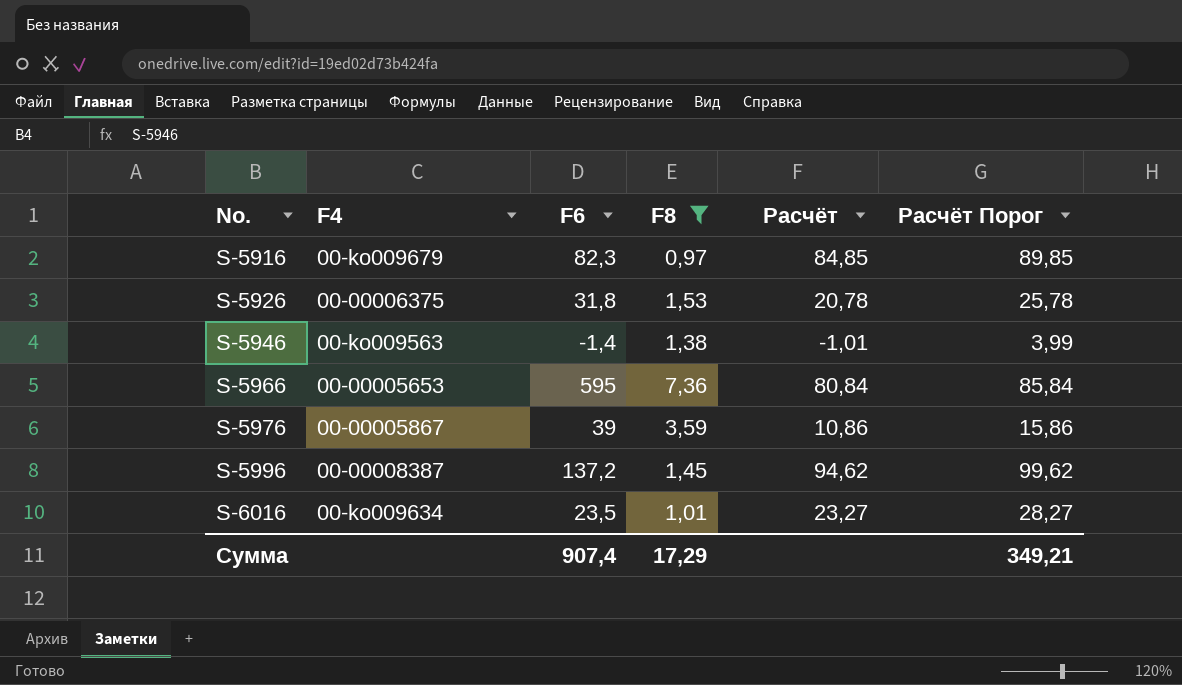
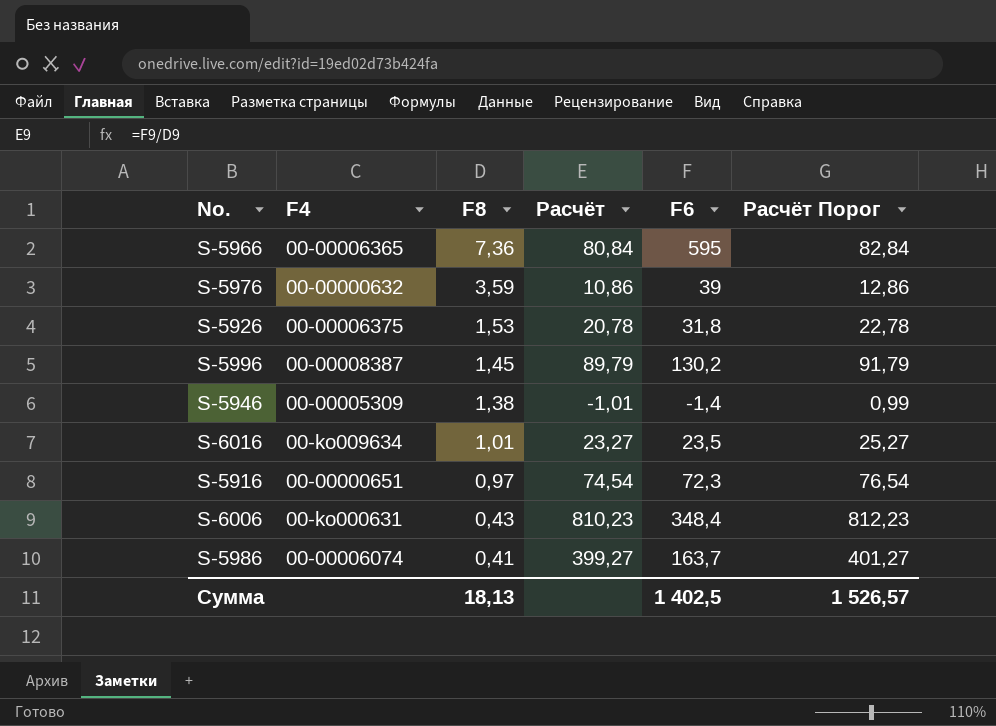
filter: F8 >= 0,97 -> none
row order: No. ascending -> F8 descending
column F6 | position: 3 -> 5
column Расчёт Порог | formula: [Расчёт] + 5 -> [Расчёт] + 2
S-5966 | F4: 00-00005653 -> 00-00006365
S-5976 | F4: 00-00005867 -> 00-00000632
S-5996 | Расчёт: 94,62 -> 89,79
S-5996 | F6: 137,2 -> 130,2
S-5946 | F4: 00-ko009563 -> 00-00005309
S-5916 | F4: 00-ko009679 -> 00-00000651
S-5916 | Расчёт: 84,85 -> 74,54
S-5916 | F6: 82,3 -> 72,3
Сумма | F8: 17,29 -> 18,13
Сумма | F6: 907,4 -> 1 402,5
Сумма | Расчёт Порог: 349,21 -> 1 526,57

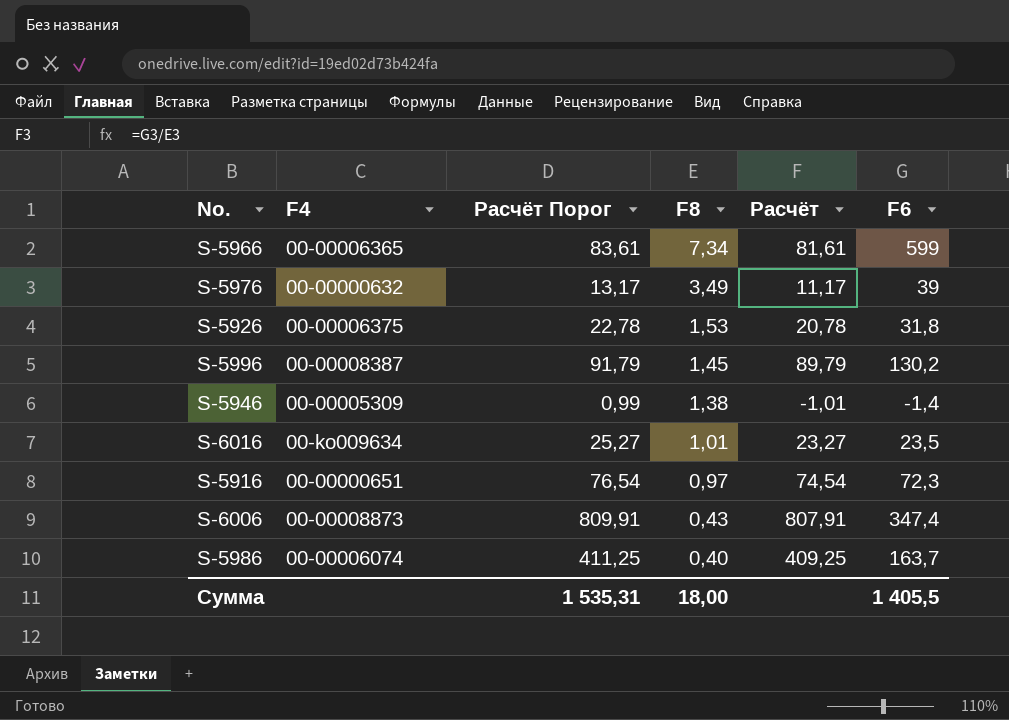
column Расчёт Порог | position: 6 -> 3
S-5966 | Расчёт Порог: 82,84 -> 83,61
S-5966 | F8: 7,36 -> 7,34
S-5966 | Расчёт: 80,84 -> 81,61
S-5966 | F6: 595 -> 599
S-5976 | Расчёт Порог: 12,86 -> 13,17
S-5976 | F8: 3,59 -> 3,49
S-5976 | Расчёт: 10,86 -> 11,17
S-6006 | F4: 00-ko000631 -> 00-00008873
S-6006 | Расчёт Порог: 812,23 -> 809,91
S-6006 | Расчёт: 810,23 -> 807,91
S-6006 | F6: 348,4 -> 347,4
S-5986 | Расчёт Порог: 401,27 -> 411,25
S-5986 | F8: 0,41 -> 0,40
S-5986 | Расчёт: 399,27 -> 409,25
Сумма | Расчёт Порог: 1 526,57 -> 1 535,31
Сумма | F8: 18,13 -> 18,00
Сумма | F6: 1 402,5 -> 1 405,5

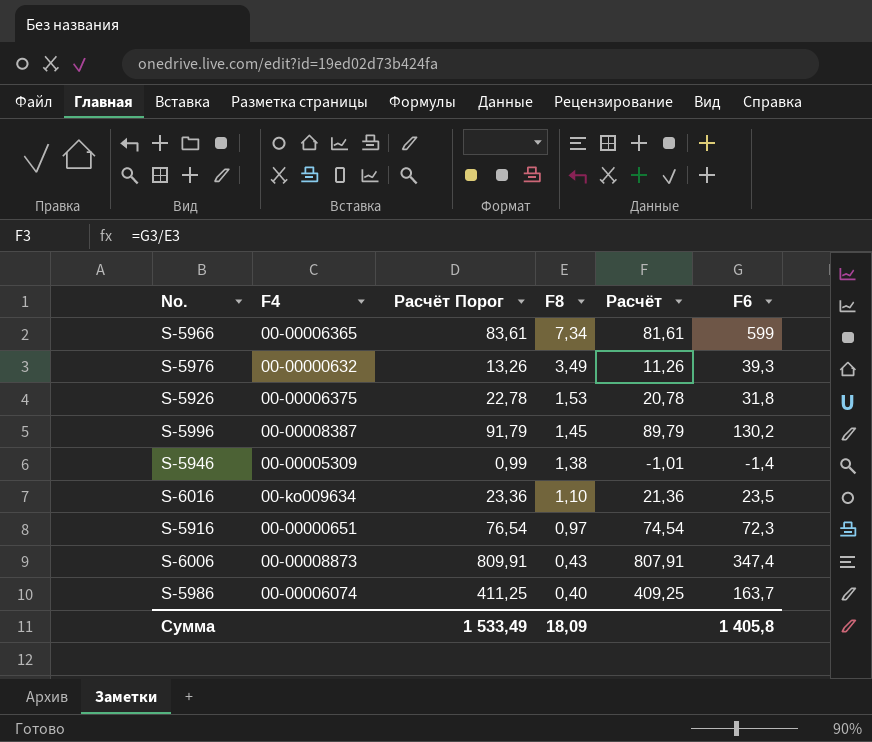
S-5976 | Расчёт Порог: 13,17 -> 13,26
S-5976 | Расчёт: 11,17 -> 11,26
S-5976 | F6: 39 -> 39,3
S-6016 | Расчёт Порог: 25,27 -> 23,36
S-6016 | F8: 1,01 -> 1,10
S-6016 | Расчёт: 23,27 -> 21,36
Сумма | Расчёт Порог: 1 535,31 -> 1 533,49
Сумма | F8: 18,00 -> 18,09
Сумма | F6: 1 405,5 -> 1 405,8

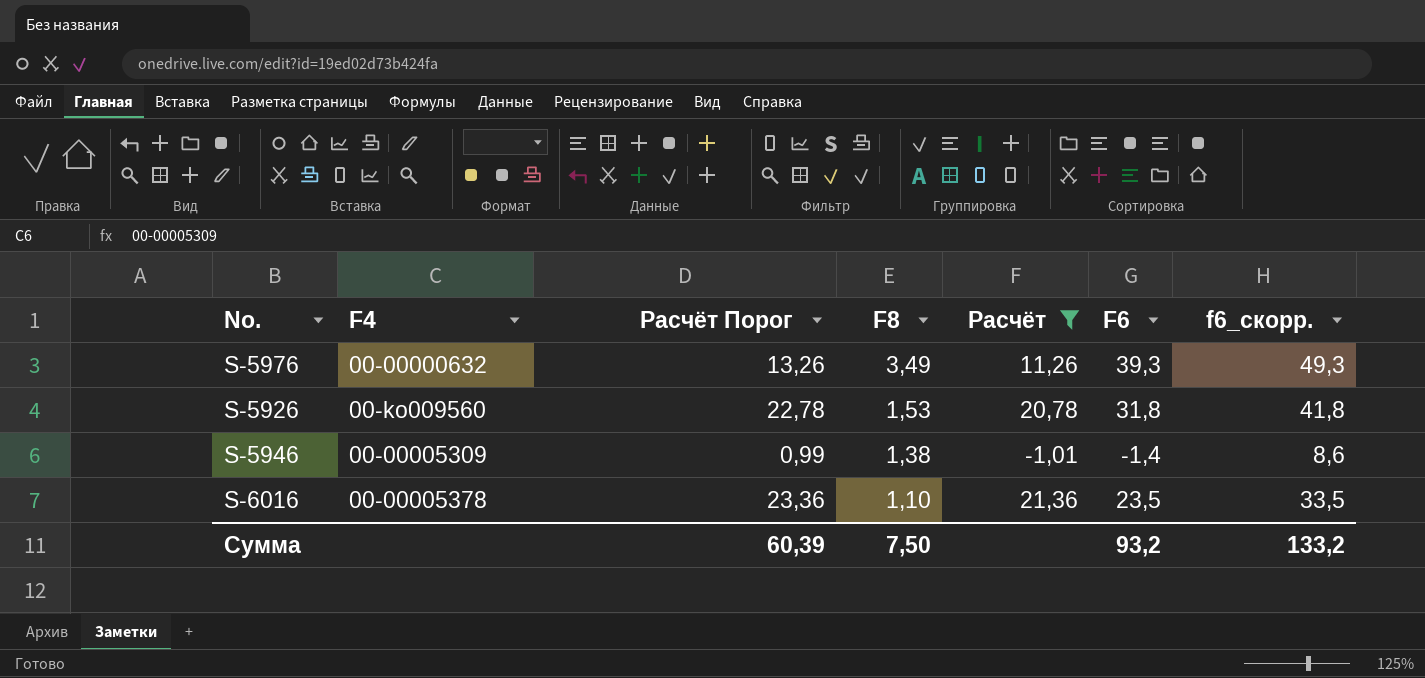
filter: none -> Расчёт <= 21,36
column f6_скорр. | formula: none -> [F6] + 10
S-5926 | F4: 00-00006375 -> 00-ko009560
S-6016 | F4: 00-ko009634 -> 00-00005378
Сумма | Расчёт Порог: 1 533,49 -> 60,39
Сумма | F8: 18,09 -> 7,50
Сумма | F6: 1 405,8 -> 93,2

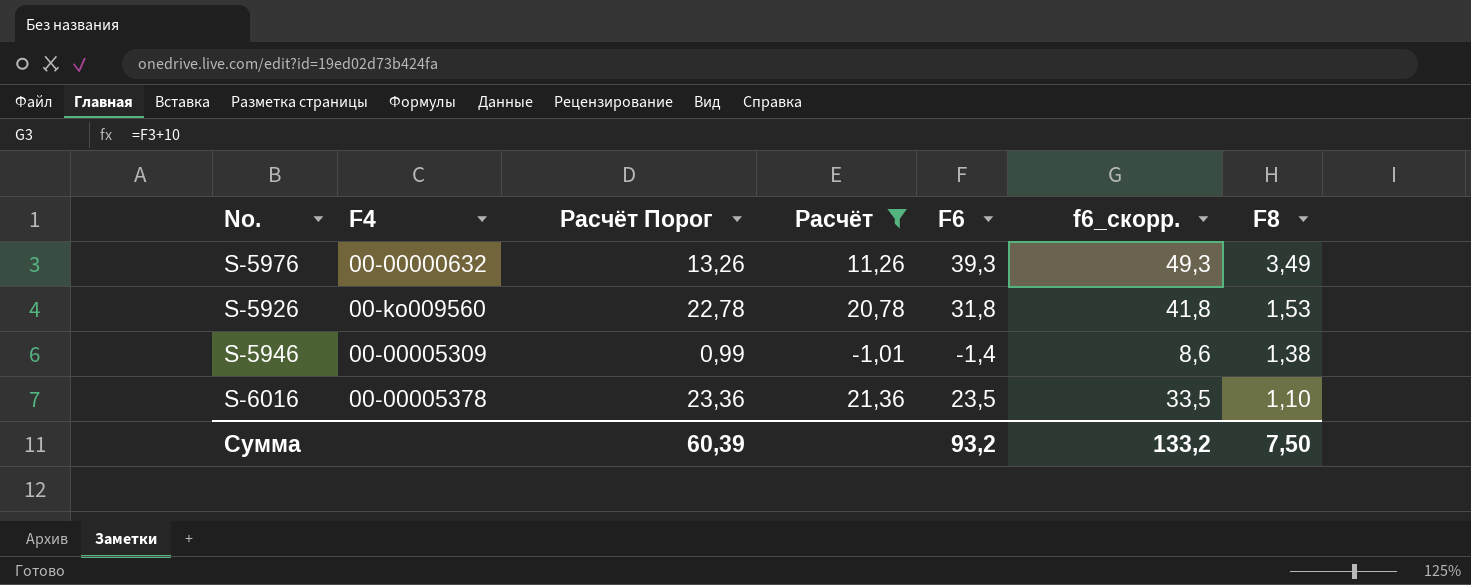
column F8 | position: 4 -> 7

